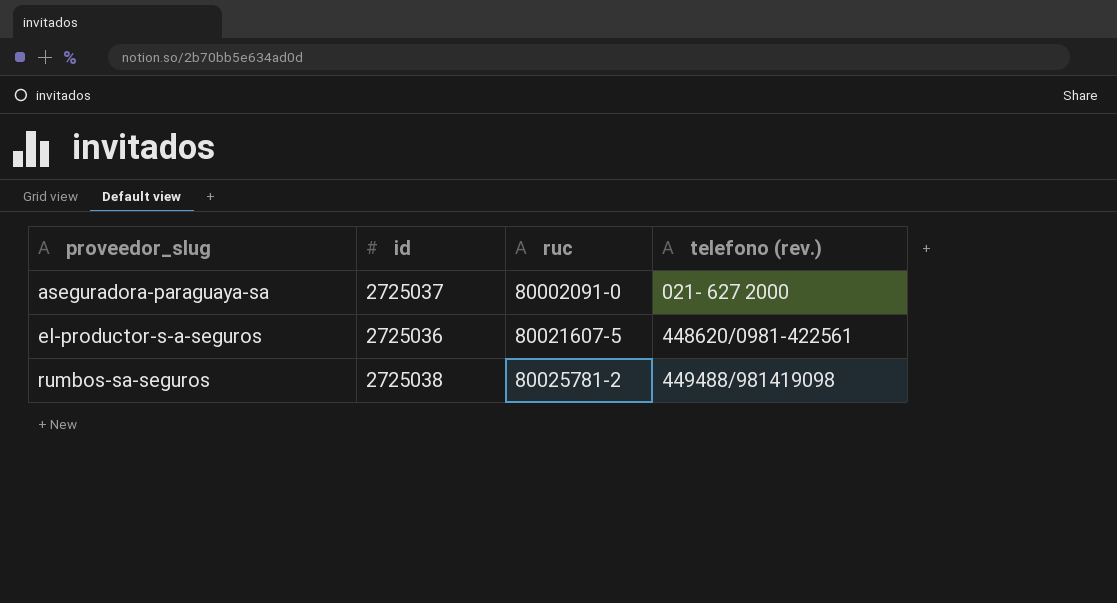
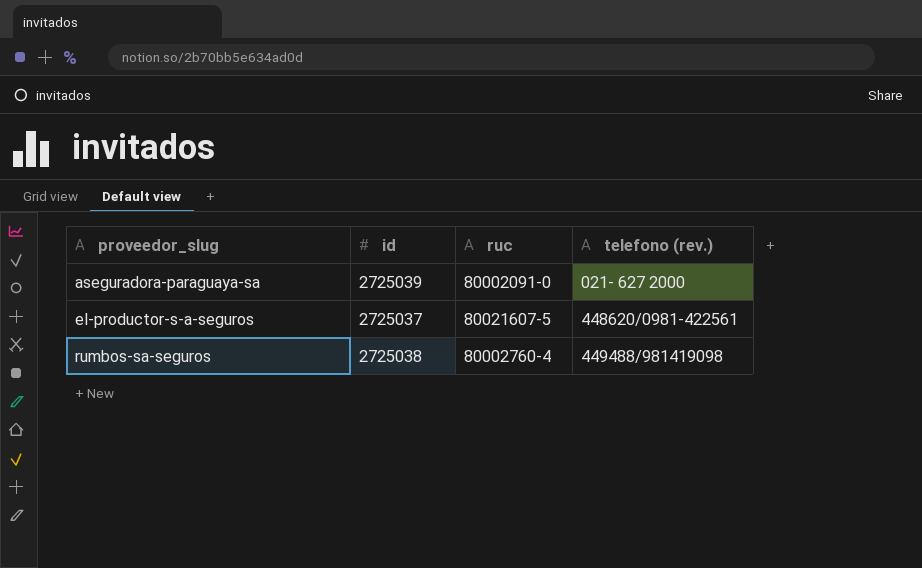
aseguradora-paraguaya-sa | id: 2725037 -> 2725039
el-productor-s-a-seguros | id: 2725036 -> 2725037
rumbos-sa-seguros | ruc: 80025781-2 -> 80002760-4

